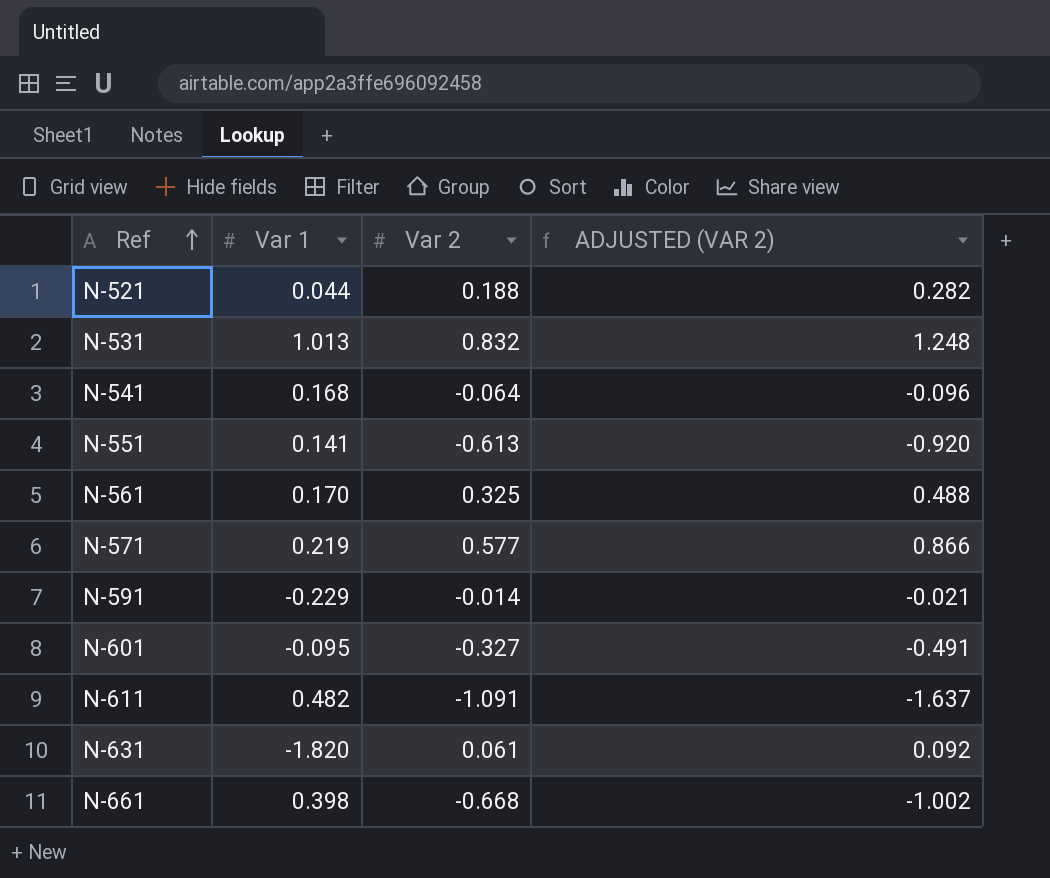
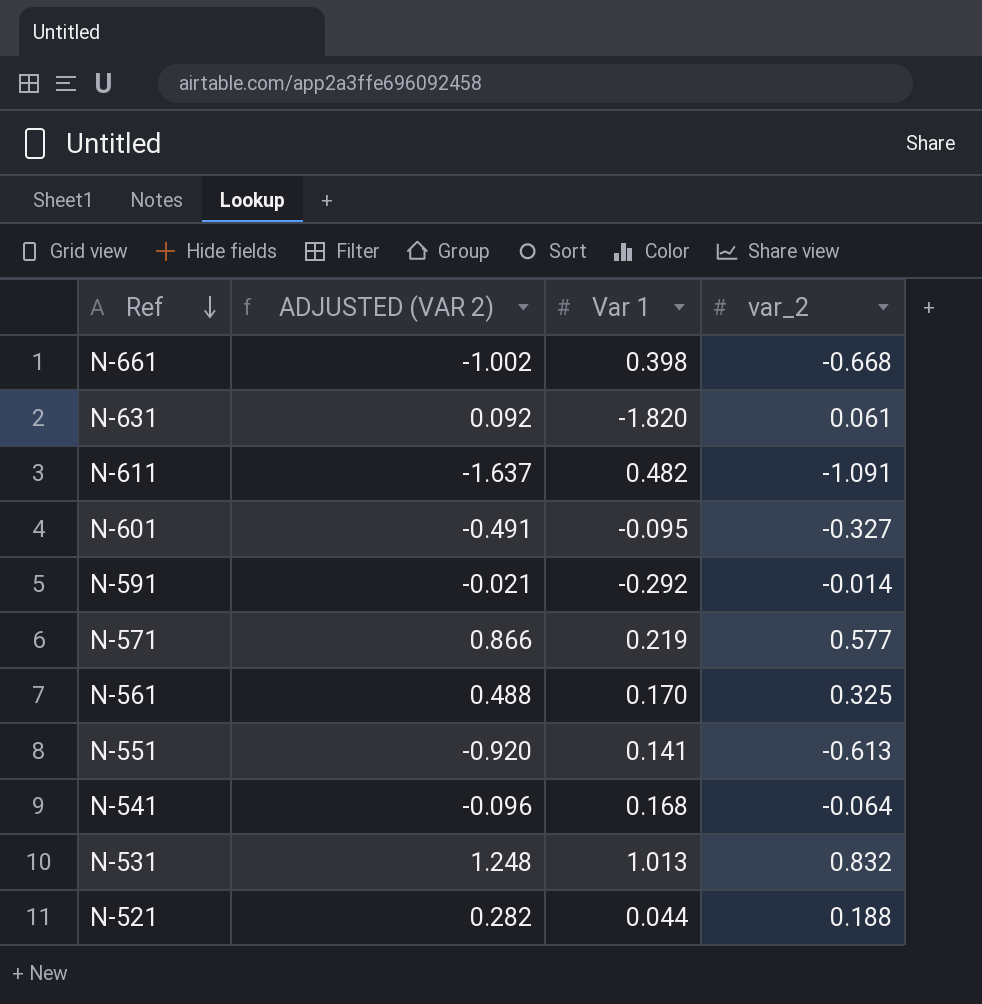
row order: Ref ascending -> Ref descending
column ADJUSTED (VAR 2) | position: 4 -> 2
column name: Var 2 -> var_2
N-591 | Var 1: -0.229 -> -0.292

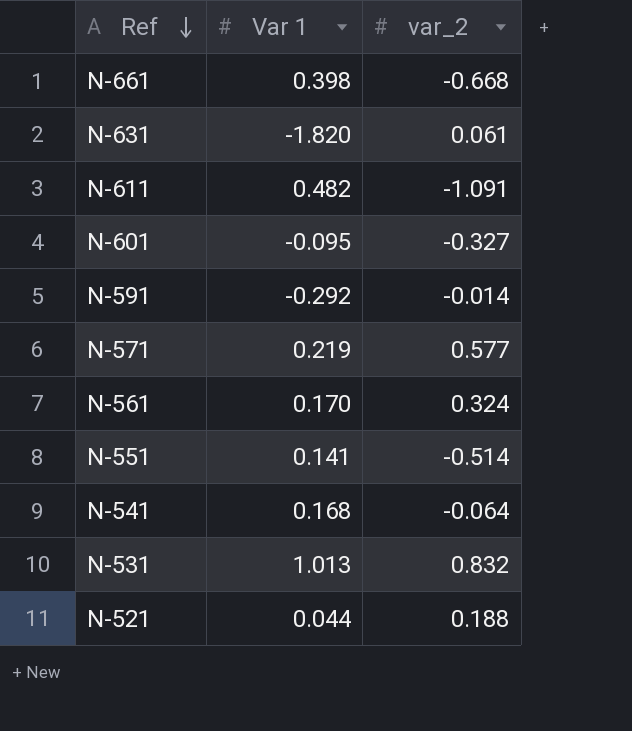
column ADJUSTED (VAR 2) | formula: [var_2] * 1.5 -> none
N-561 | var_2: 0.325 -> 0.324
N-551 | var_2: -0.613 -> -0.514

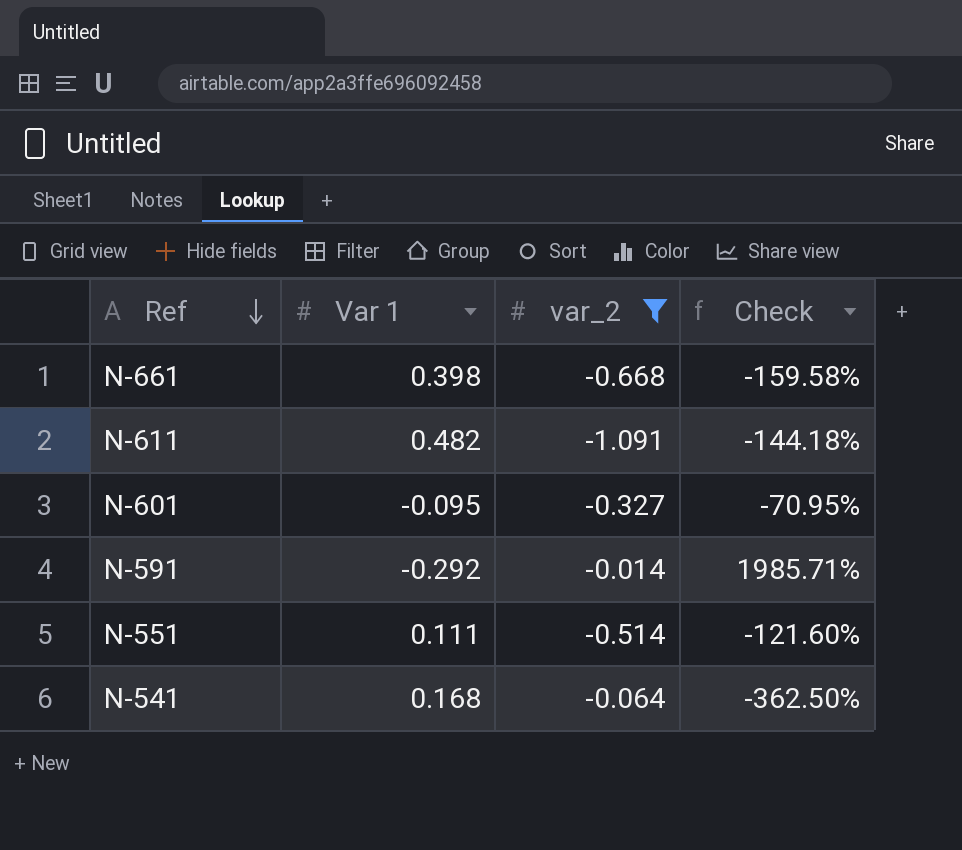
filter: none -> var_2 <= -0.014
column Check | formula: none -> ([Var 1] - [var_2]) / [var_2]
N-551 | Var 1: 0.141 -> 0.111

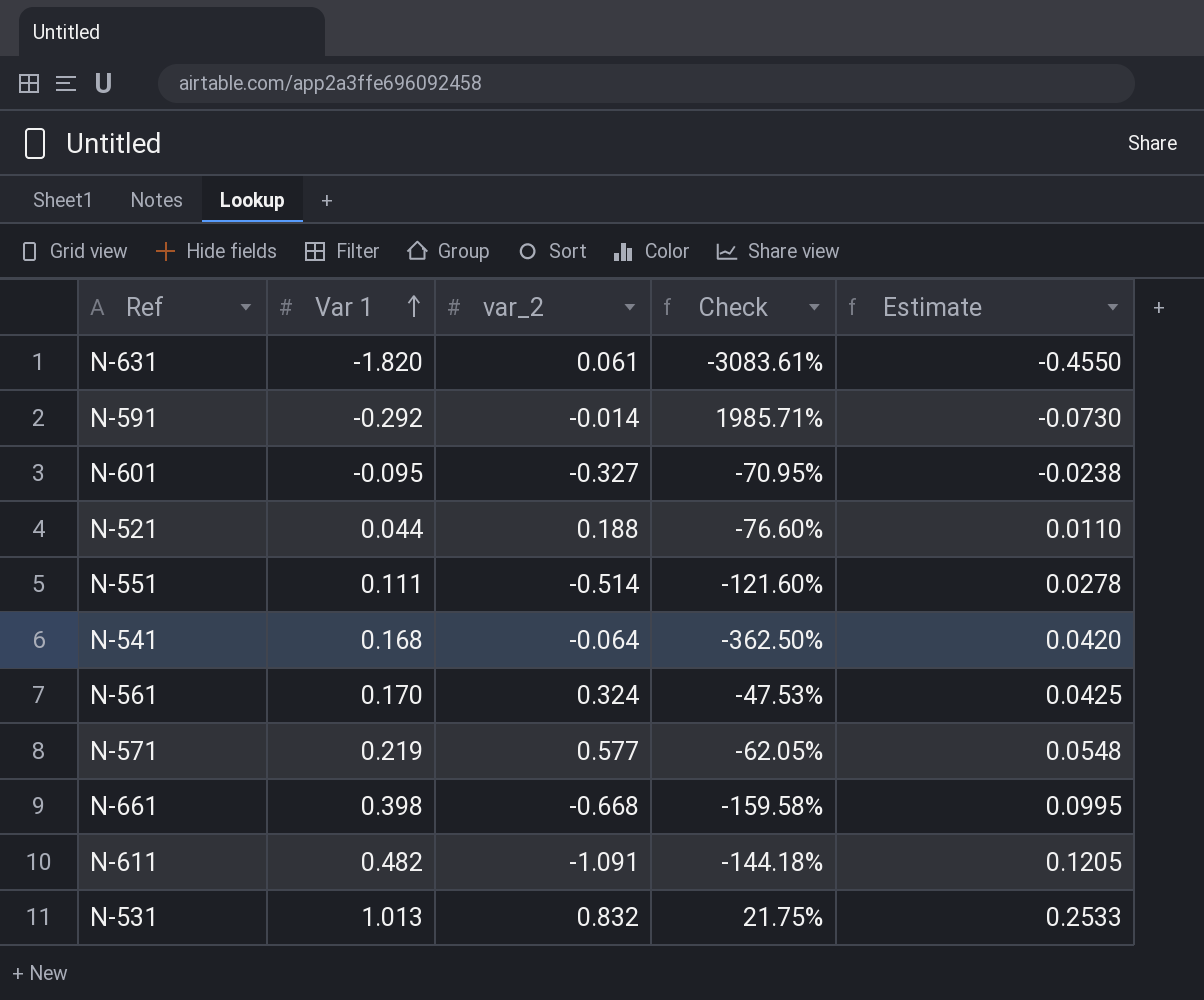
filter: var_2 <= -0.014 -> none
row order: Ref descending -> Var 1 ascending
column Estimate | formula: none -> [Var 1] * 0.25

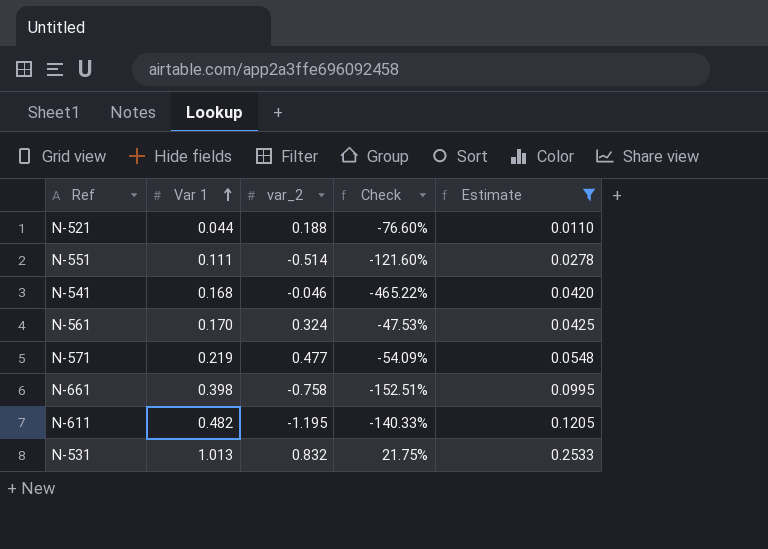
filter: none -> Estimate >= 0.0110
N-541 | var_2: -0.064 -> -0.046
N-541 | Check: -362.50% -> -465.22%
N-571 | var_2: 0.577 -> 0.477
N-571 | Check: -62.05% -> -54.09%
N-661 | var_2: -0.668 -> -0.758
N-661 | Check: -159.58% -> -152.51%
N-611 | var_2: -1.091 -> -1.195
N-611 | Check: -144.18% -> -140.33%

